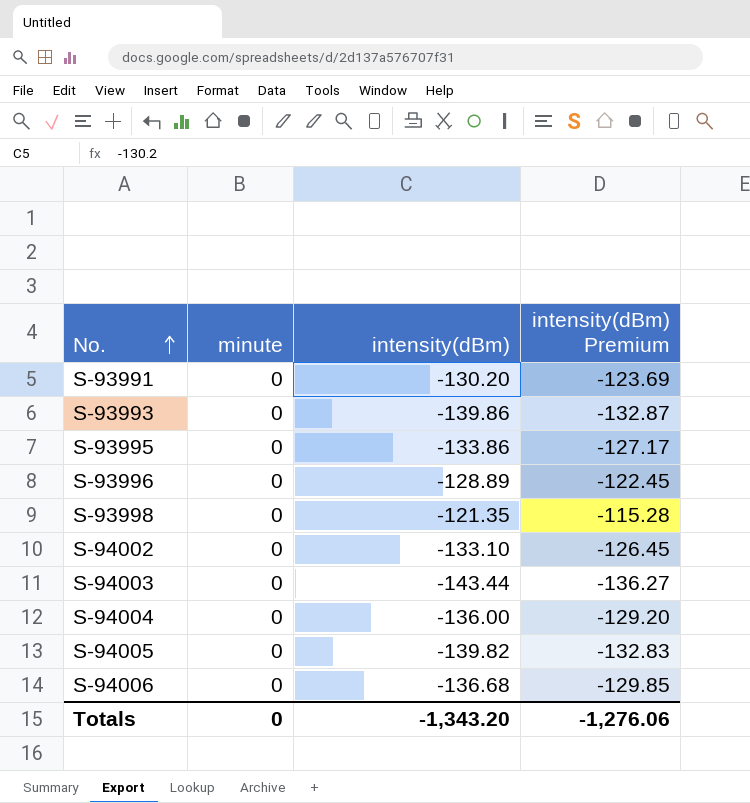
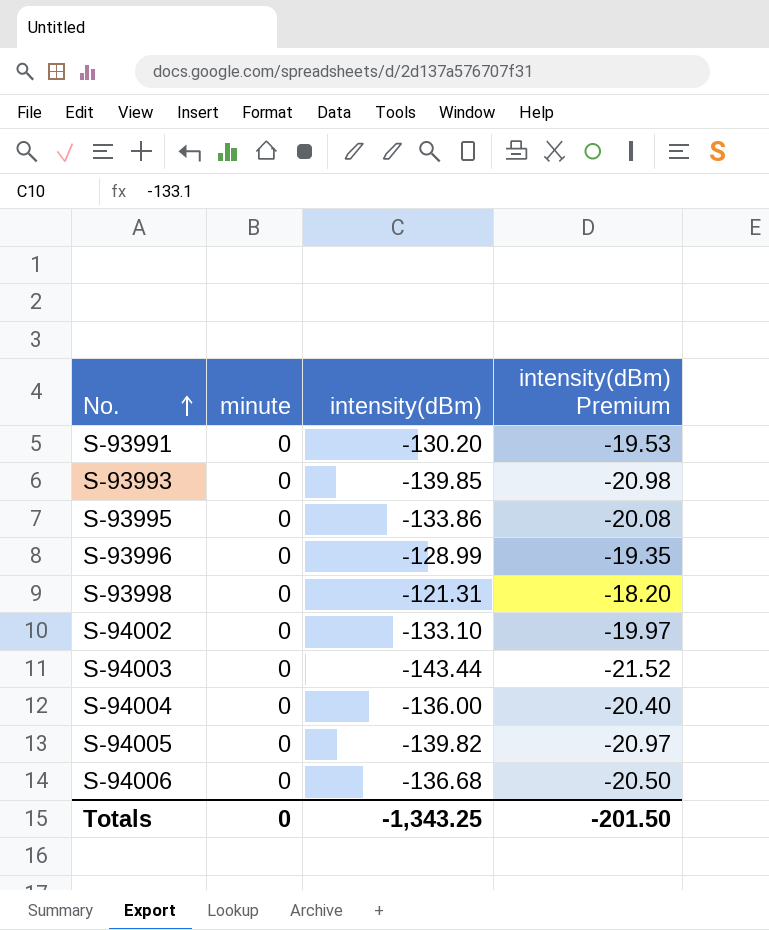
column intensity(dBm) Premium | formula: [intensity(dBm)] * 0.95 -> [intensity(dBm)] * 0.15
S-93993 | intensity(dBm): -139.86 -> -139.85
S-93996 | intensity(dBm): -128.89 -> -128.99
S-93998 | intensity(dBm): -121.35 -> -121.31
Totals | intensity(dBm): -1,343.20 -> -1,343.25
Totals | intensity(dBm) Premium: -1,276.06 -> -201.50

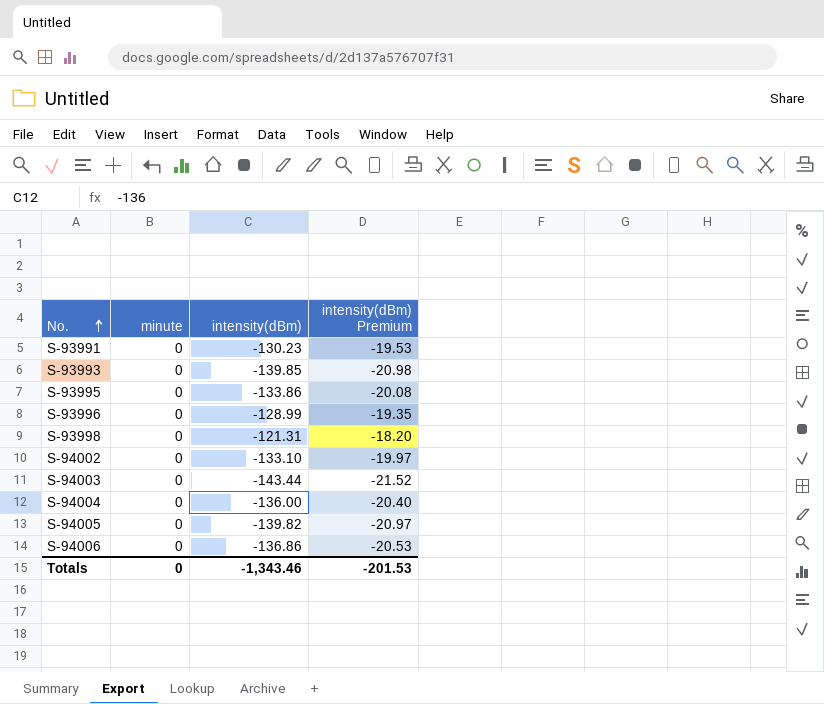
S-93991 | intensity(dBm): -130.20 -> -130.23
S-94006 | intensity(dBm): -136.68 -> -136.86
S-94006 | intensity(dBm) Premium: -20.50 -> -20.53
Totals | intensity(dBm): -1,343.25 -> -1,343.46
Totals | intensity(dBm) Premium: -201.50 -> -201.53

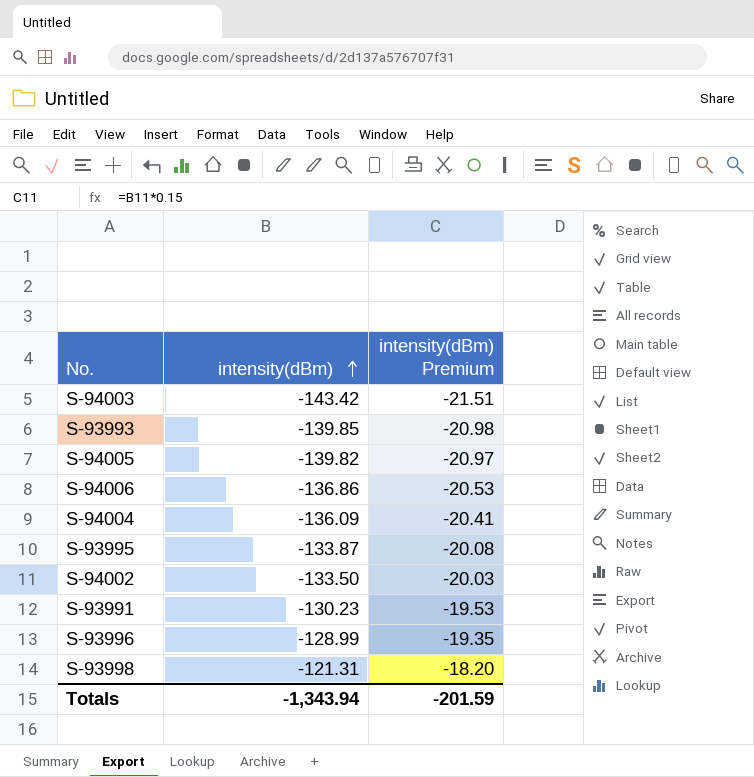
row order: No. ascending -> intensity(dBm) ascending
column minute | position: 2 -> none
S-94003 | intensity(dBm): -143.44 -> -143.42
S-94003 | intensity(dBm) Premium: -21.52 -> -21.51
S-94004 | intensity(dBm): -136.00 -> -136.09
S-94004 | intensity(dBm) Premium: -20.40 -> -20.41
S-93995 | intensity(dBm): -133.86 -> -133.87
S-94002 | intensity(dBm): -133.10 -> -133.50
S-94002 | intensity(dBm) Premium: -19.97 -> -20.03
Totals | intensity(dBm): -1,343.46 -> -1,343.94
Totals | intensity(dBm) Premium: -201.53 -> -201.59

